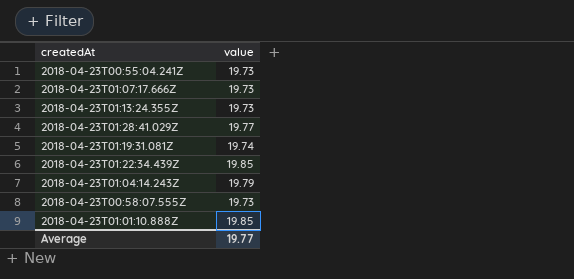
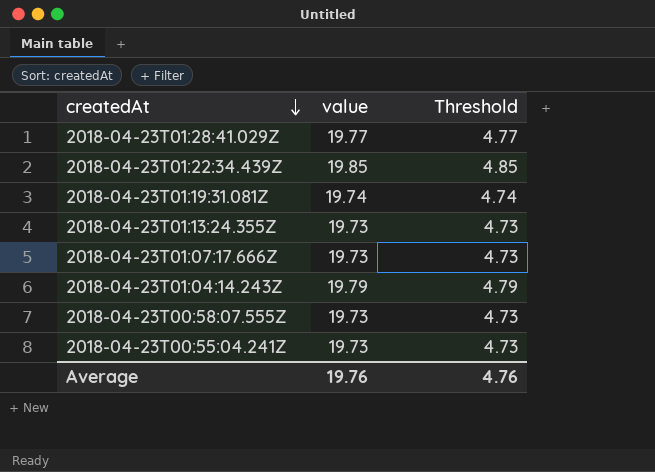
row order: none -> createdAt descending
column Threshold | formula: none -> [value] - 15
row 2018-04-23T01:01:10.888Z: 19.85 -> none
Average | value: 19.77 -> 19.76

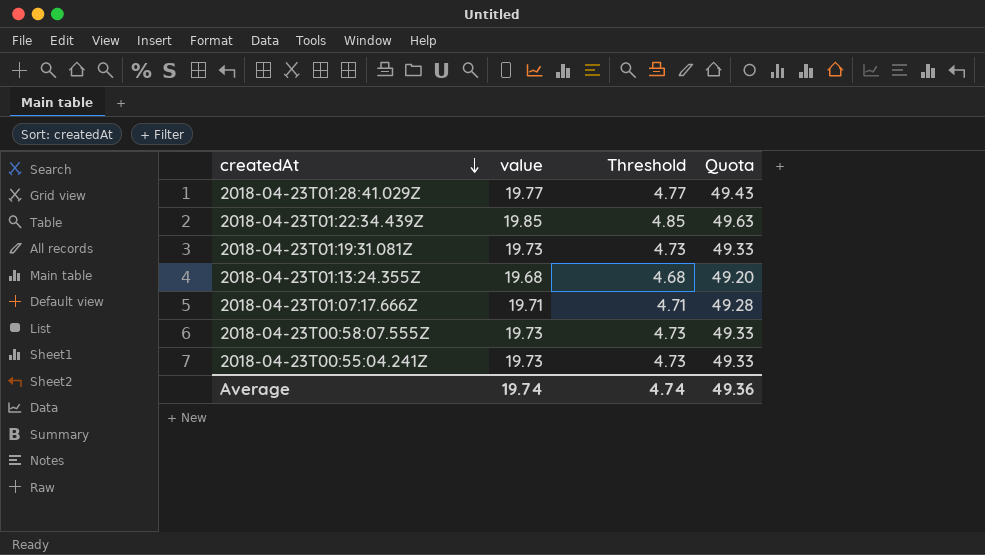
column Quota | formula: none -> [value] * 2.5
row 2018-04-23T01:04:14.243Z: 19.79 | 4.79 -> none
2018-04-23T01:19:31.081Z | value: 19.74 -> 19.73
2018-04-23T01:19:31.081Z | Threshold: 4.74 -> 4.73
2018-04-23T01:13:24.355Z | value: 19.73 -> 19.68
2018-04-23T01:13:24.355Z | Threshold: 4.73 -> 4.68
2018-04-23T01:07:17.666Z | value: 19.73 -> 19.71
2018-04-23T01:07:17.666Z | Threshold: 4.73 -> 4.71
Average | value: 19.76 -> 19.74
Average | Threshold: 4.76 -> 4.74

